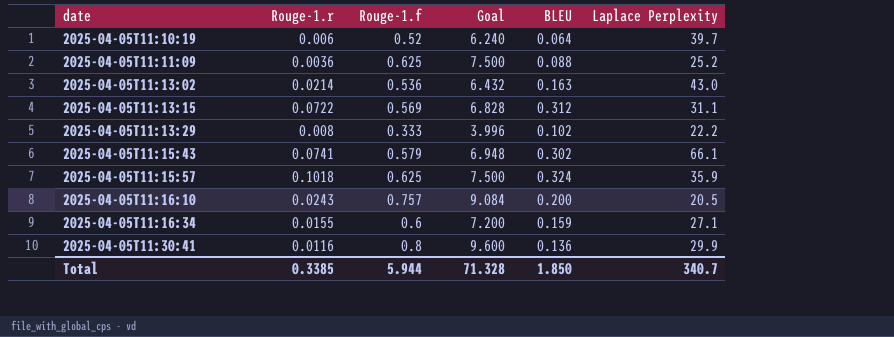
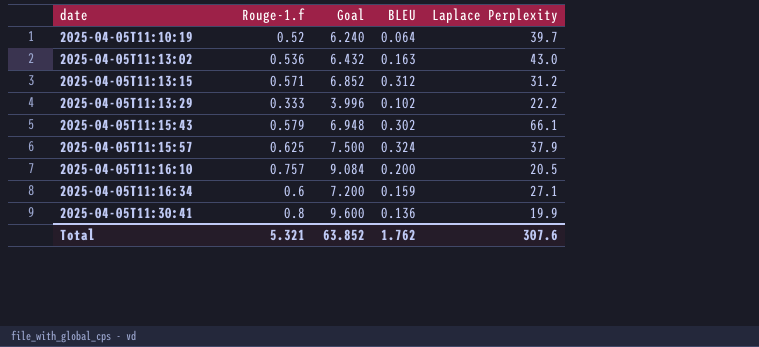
column Rouge-1.r | position: 2 -> none
row 2025-04-05T11:11:09: 0.0036 | 0.625 | 7.500 | 0.088 | 25.2 -> none
2025-04-05T11:13:15 | Rouge-1.f: 0.569 -> 0.571
2025-04-05T11:13:15 | Goal: 6.828 -> 6.852
2025-04-05T11:13:15 | Laplace Perplexity: 31.1 -> 31.2
2025-04-05T11:15:57 | Laplace Perplexity: 35.9 -> 37.9
2025-04-05T11:30:41 | Laplace Perplexity: 29.9 -> 19.9
Total | Rouge-1.f: 5.944 -> 5.321
Total | Goal: 71.328 -> 63.852
Total | BLEU: 1.850 -> 1.762
Total | Laplace Perplexity: 340.7 -> 307.6

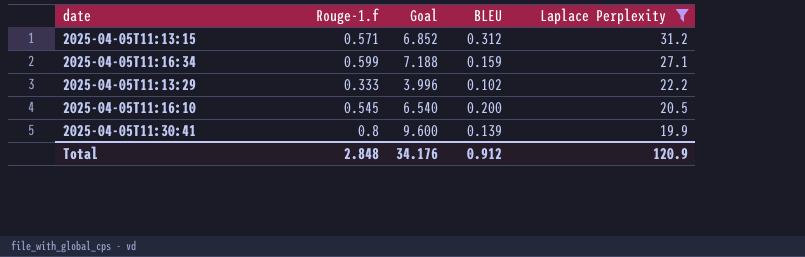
filter: none -> Laplace Perplexity <= 31.2
row order: date ascending -> Laplace Perplexity descending
2025-04-05T11:16:34 | Rouge-1.f: 0.6 -> 0.599
2025-04-05T11:16:34 | Goal: 7.200 -> 7.188
2025-04-05T11:16:10 | Rouge-1.f: 0.757 -> 0.545
2025-04-05T11:16:10 | Goal: 9.084 -> 6.540
2025-04-05T11:30:41 | BLEU: 0.136 -> 0.139
Total | Rouge-1.f: 5.321 -> 2.848
Total | Goal: 63.852 -> 34.176
Total | BLEU: 1.762 -> 0.912
Total | Laplace Perplexity: 307.6 -> 120.9

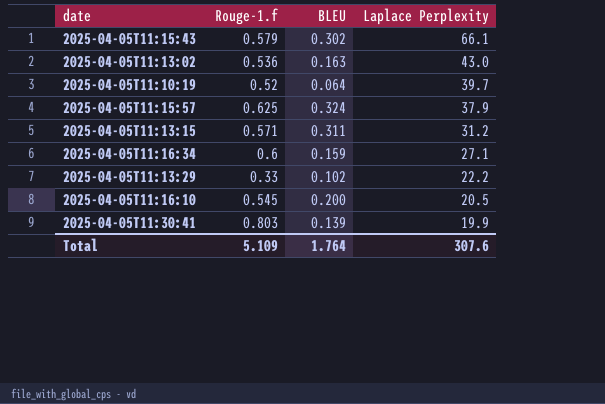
filter: Laplace Perplexity <= 31.2 -> none
column Goal | formula: [Rouge-1.f] * 12 -> none
2025-04-05T11:13:15 | BLEU: 0.312 -> 0.311
2025-04-05T11:16:34 | Rouge-1.f: 0.599 -> 0.6
2025-04-05T11:13:29 | Rouge-1.f: 0.333 -> 0.33
2025-04-05T11:30:41 | Rouge-1.f: 0.8 -> 0.803
Total | Rouge-1.f: 2.848 -> 5.109
Total | BLEU: 0.912 -> 1.764
Total | Laplace Perplexity: 120.9 -> 307.6

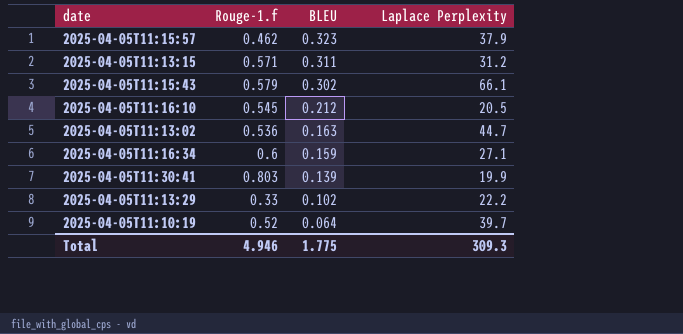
row order: Laplace Perplexity descending -> BLEU descending
2025-04-05T11:15:57 | Rouge-1.f: 0.625 -> 0.462
2025-04-05T11:15:57 | BLEU: 0.324 -> 0.323
2025-04-05T11:16:10 | BLEU: 0.200 -> 0.212
2025-04-05T11:13:02 | Laplace Perplexity: 43.0 -> 44.7
Total | Rouge-1.f: 5.109 -> 4.946
Total | BLEU: 1.764 -> 1.775
Total | Laplace Perplexity: 307.6 -> 309.3

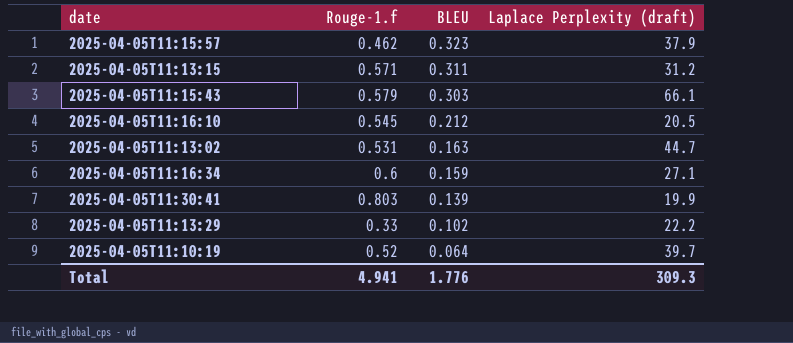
column name: Laplace Perplexity -> Laplace Perplexity (draft)
2025-04-05T11:15:43 | BLEU: 0.302 -> 0.303
2025-04-05T11:13:02 | Rouge-1.f: 0.536 -> 0.531
Total | Rouge-1.f: 4.946 -> 4.941
Total | BLEU: 1.775 -> 1.776

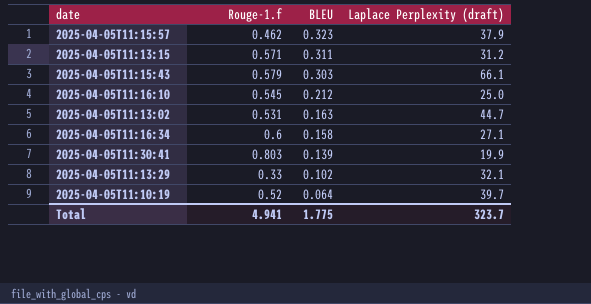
2025-04-05T11:16:10 | Laplace Perplexity (draft): 20.5 -> 25.0
2025-04-05T11:16:34 | BLEU: 0.159 -> 0.158
2025-04-05T11:13:29 | Laplace Perplexity (draft): 22.2 -> 32.1
Total | BLEU: 1.776 -> 1.775
Total | Laplace Perplexity (draft): 309.3 -> 323.7

